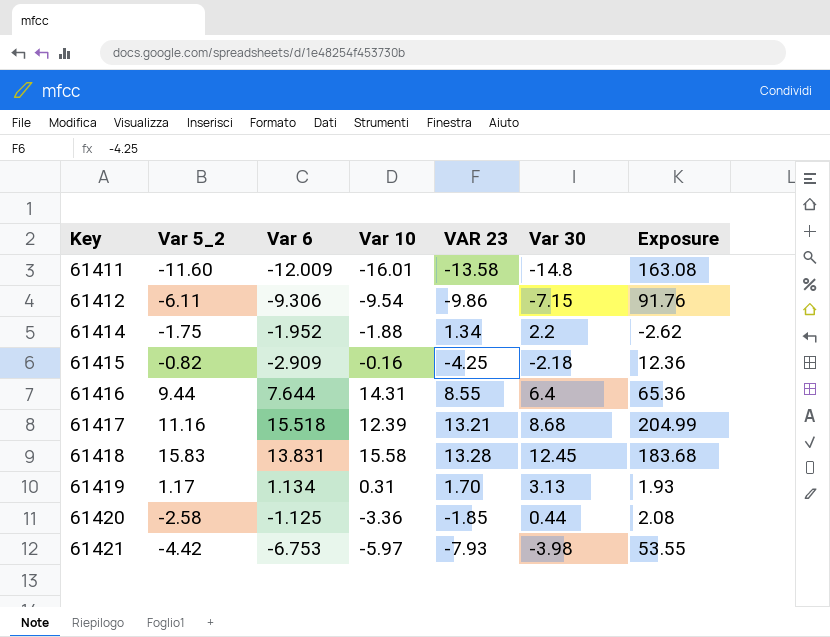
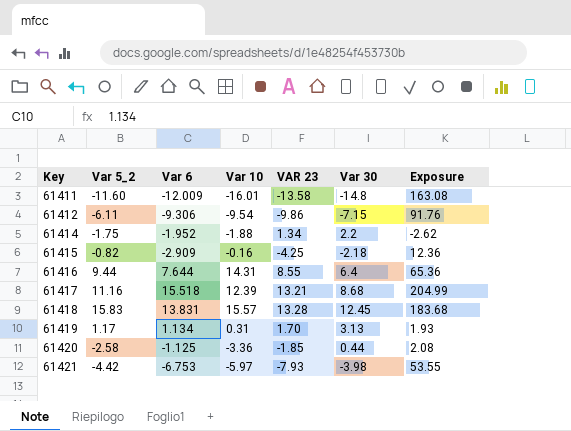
61418 | Var 10: 15.58 -> 15.57

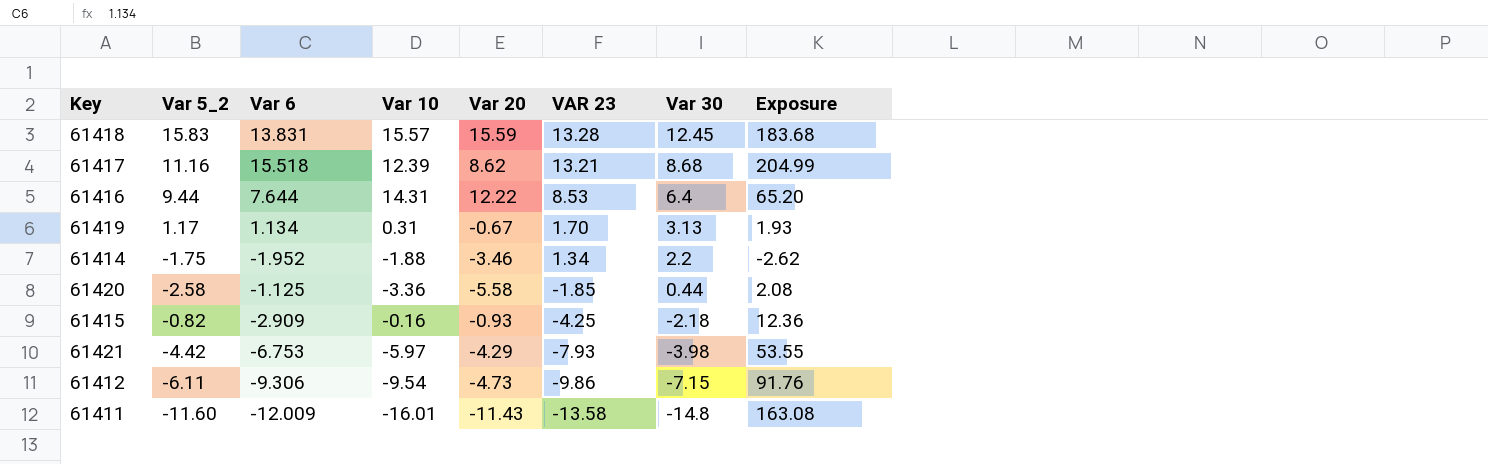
row order: Key ascending -> VAR 23 descending
column Var 20 | position: none -> 5
61416 | VAR 23: 8.55 -> 8.53
61416 | Exposure: 65.36 -> 65.20

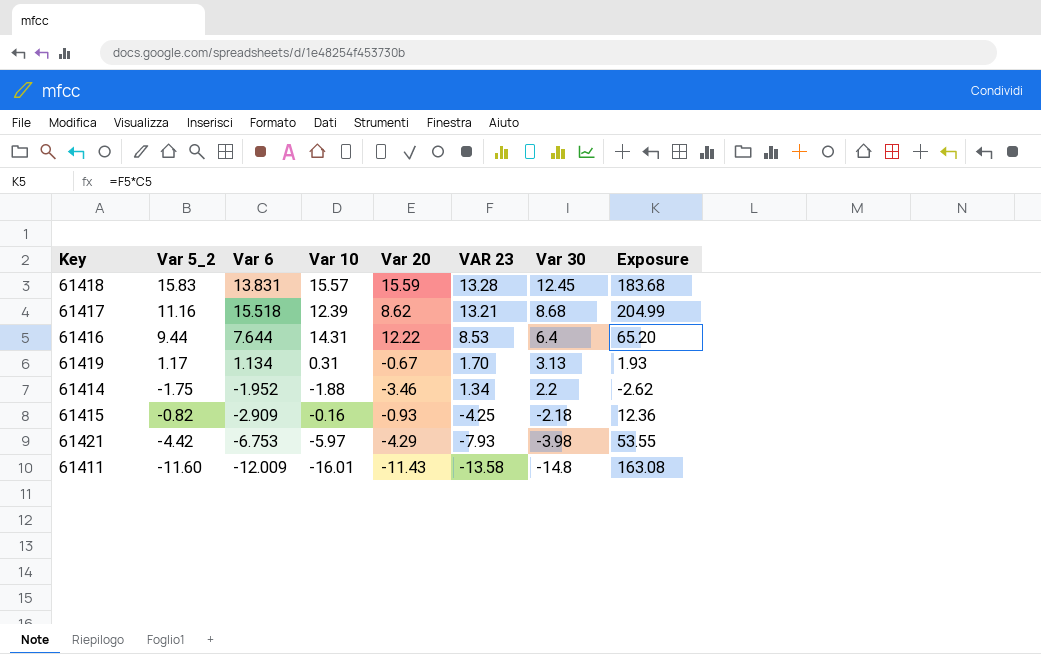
row 61420: -2.58 | -1.125 | -3.36 | -5.58 | -1.85 | 0.44 | 2.08 -> none
row 61412: -6.11 | -9.306 | -9.54 | -4.73 | -9.86 | -7.15 | 91.76 -> none

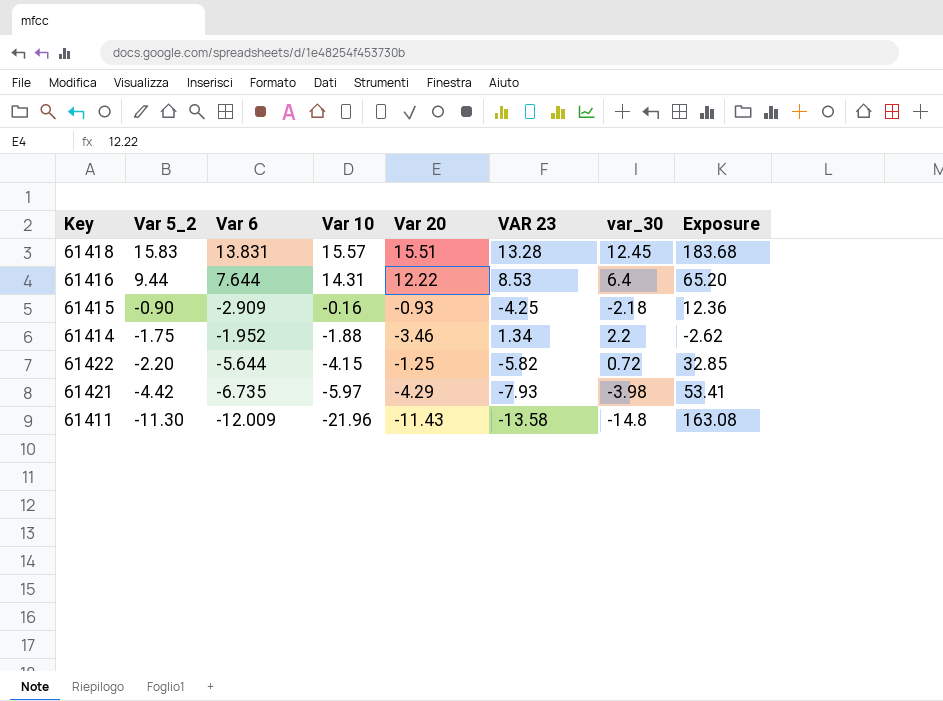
row order: VAR 23 descending -> Var 5_2 descending
column name: Var 30 -> var_30
row 61417: 11.16 | 15.518 | 12.39 | 8.62 | 13.21 | 8.68 | 204.99 -> none
row 61419: 1.17 | 1.134 | 0.31 | -0.67 | 1.70 | 3.13 | 1.93 -> none
61418 | Var 20: 15.59 -> 15.51
61415 | Var 5_2: -0.82 -> -0.90
row 61422: none -> -2.20 | -5.644 | -4.15 | -1.25 | -5.82 | 0.72 | 32.85
61421 | Var 6: -6.753 -> -6.735
61421 | Exposure: 53.55 -> 53.41
61411 | Var 5_2: -11.60 -> -11.30
61411 | Var 10: -16.01 -> -21.96

